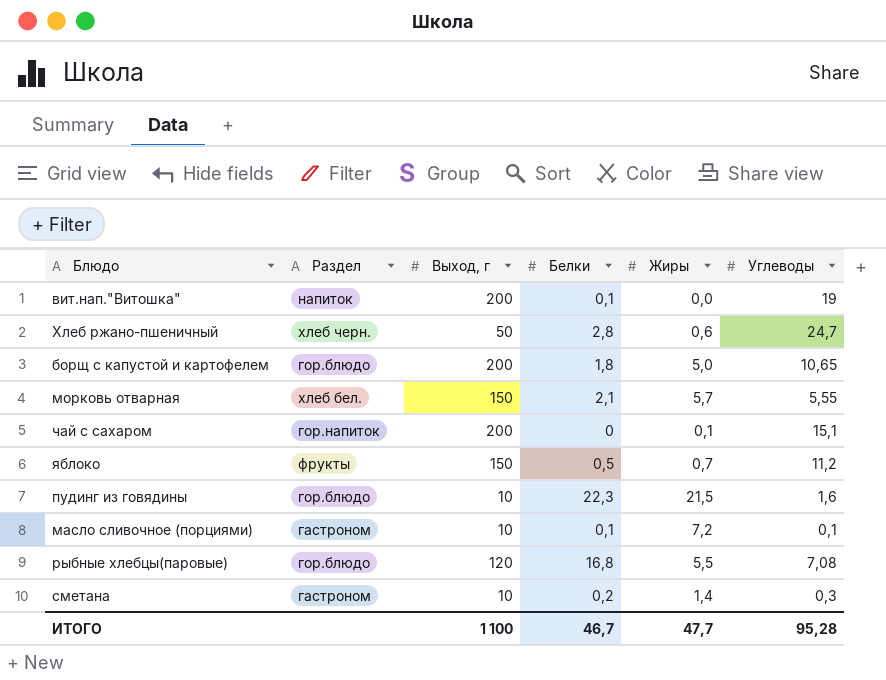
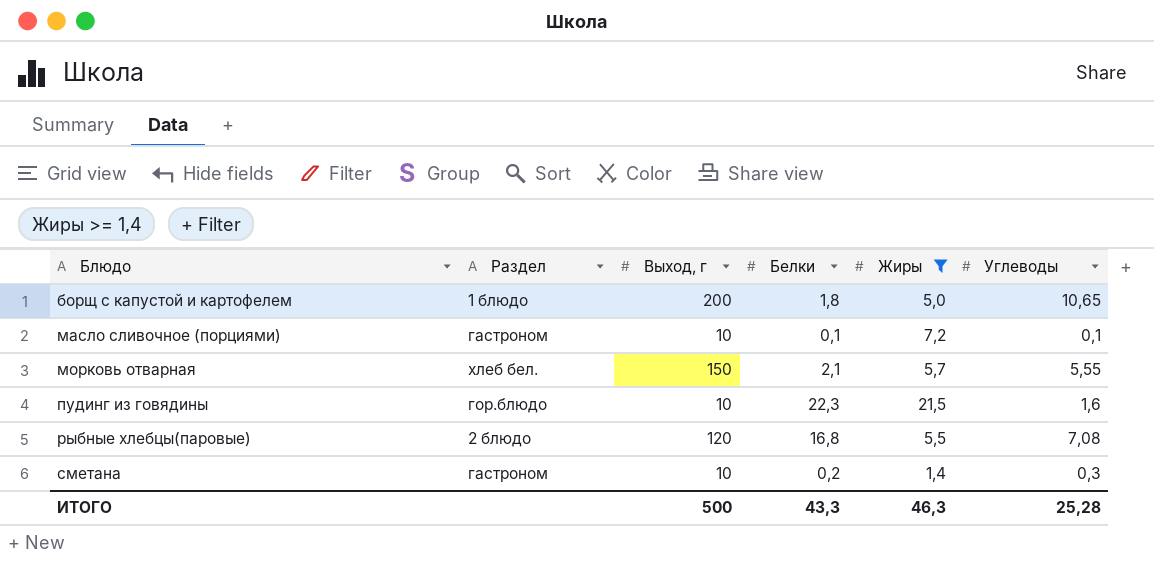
filter: none -> Жиры >= 1,4
row order: none -> Блюдо ascending
борщ с капустой и картофелем | Раздел: гор.блюдо -> 1 блюдо
рыбные хлебцы(паровые) | Раздел: гор.блюдо -> 2 блюдо
ИТОГО | Выход, г: 1 100 -> 500
ИТОГО | Белки: 46,7 -> 43,3
ИТОГО | Жиры: 47,7 -> 46,3
ИТОГО | Углеводы: 95,28 -> 25,28

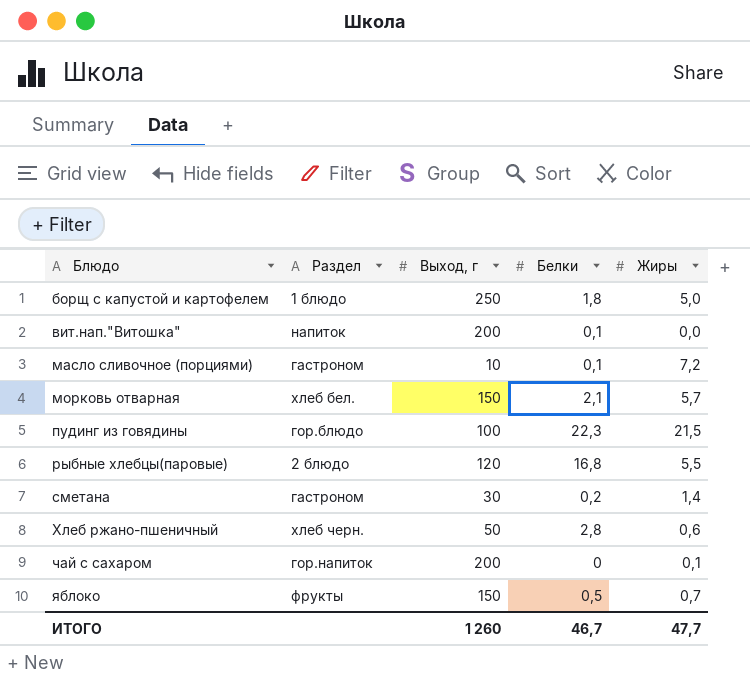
filter: Жиры >= 1,4 -> none
column Углеводы | position: 6 -> none
борщ с капустой и картофелем | Выход, г: 200 -> 250
пудинг из говядины | Выход, г: 10 -> 100
сметана | Выход, г: 10 -> 30
ИТОГО | Выход, г: 500 -> 1 260
ИТОГО | Белки: 43,3 -> 46,7
ИТОГО | Жиры: 46,3 -> 47,7

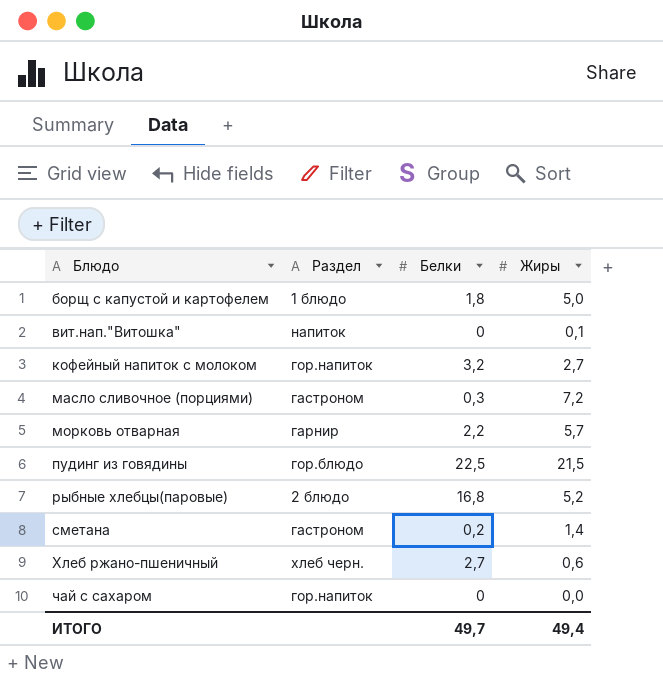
column Выход, г | position: 3 -> none
row яблоко: фрукты | 150 | 0,5 | 0,7 -> none
вит.нап."Витошка" | Белки: 0,1 -> 0
вит.нап."Витошка" | Жиры: 0,0 -> 0,1
row кофейный напиток с молоком: none -> гор.напиток | 3,2 | 2,7
масло сливочное (порциями) | Белки: 0,1 -> 0,3
морковь отварная | Раздел: хлеб бел. -> гарнир
морковь отварная | Белки: 2,1 -> 2,2
пудинг из говядины | Белки: 22,3 -> 22,5
рыбные хлебцы(паровые) | Жиры: 5,5 -> 5,2
Хлеб ржано-пшеничный | Белки: 2,8 -> 2,7
чай с сахаром | Жиры: 0,1 -> 0,0
ИТОГО | Белки: 46,7 -> 49,7
ИТОГО | Жиры: 47,7 -> 49,4

